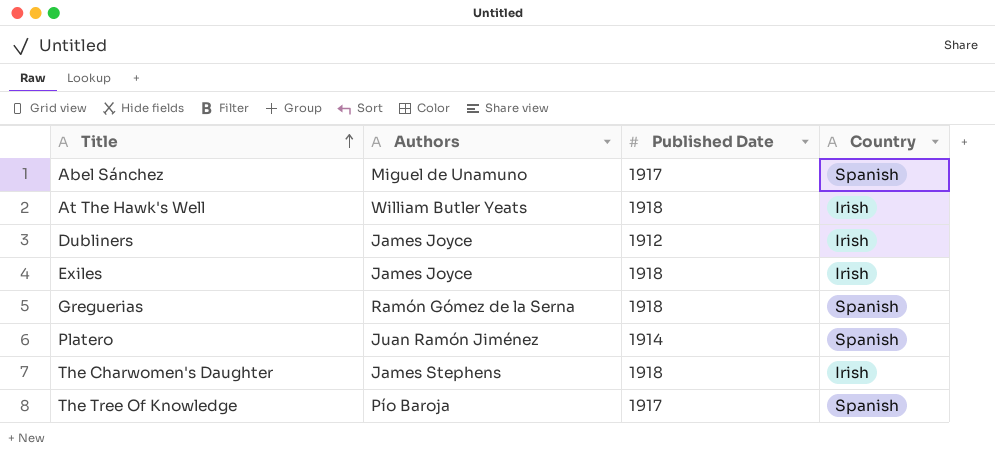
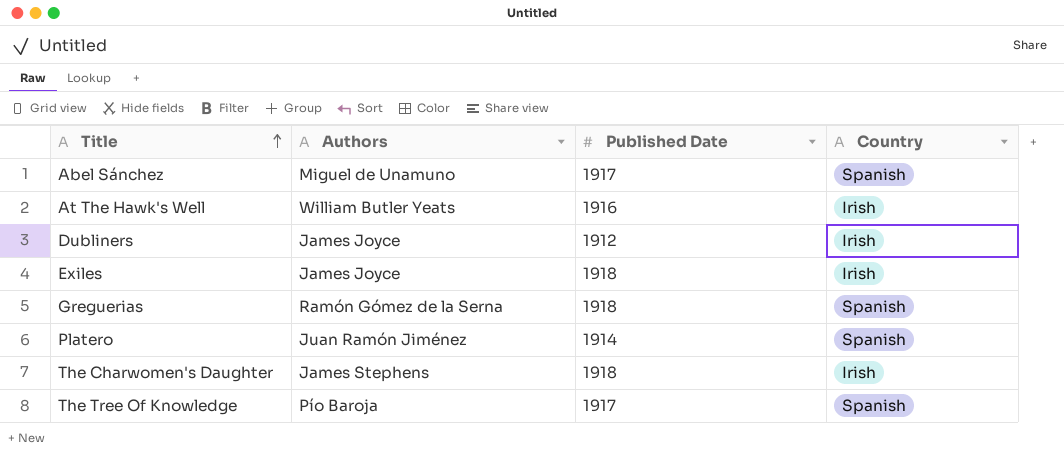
At The Hawk's Well | Published Date: 1918 -> 1916

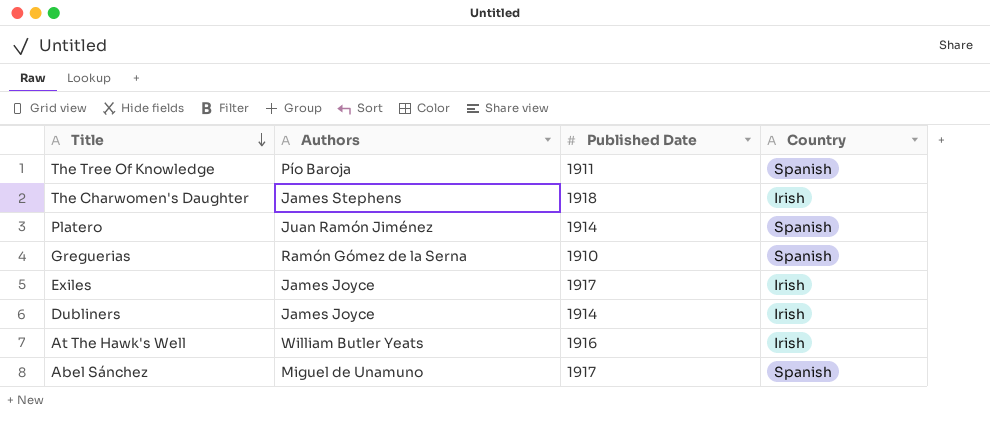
row order: Title ascending -> Title descending
The Tree Of Knowledge | Published Date: 1917 -> 1911
Greguerias | Published Date: 1918 -> 1910
Exiles | Published Date: 1918 -> 1917
Dubliners | Published Date: 1912 -> 1914

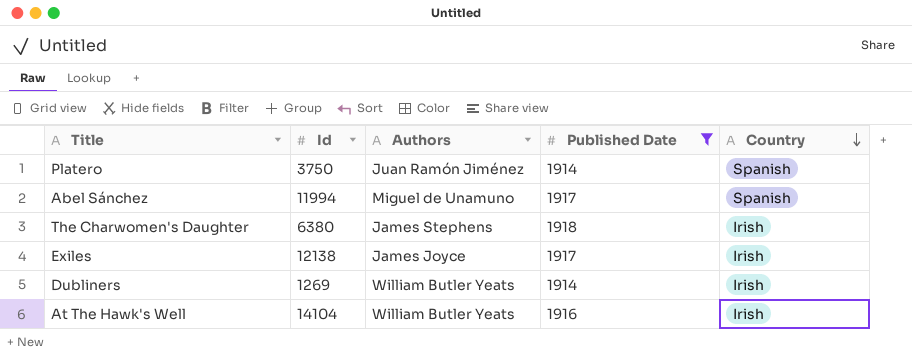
filter: none -> Published Date >= 1914
row order: Title descending -> Country descending
column Id | position: none -> 2
Dubliners | Authors: James Joyce -> William Butler Yeats

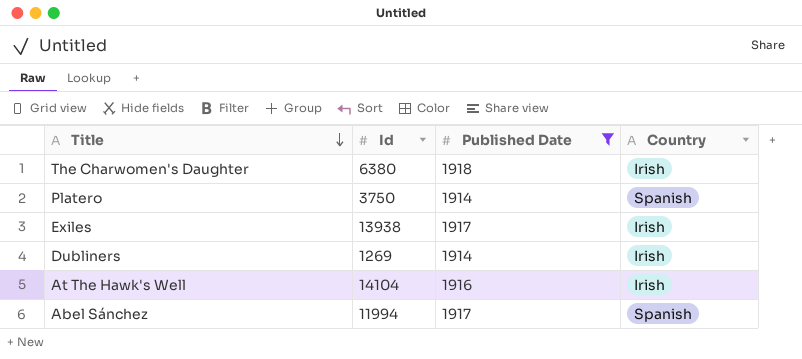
row order: Country descending -> Title descending
column Authors | position: 3 -> none
Exiles | Id: 12138 -> 13938

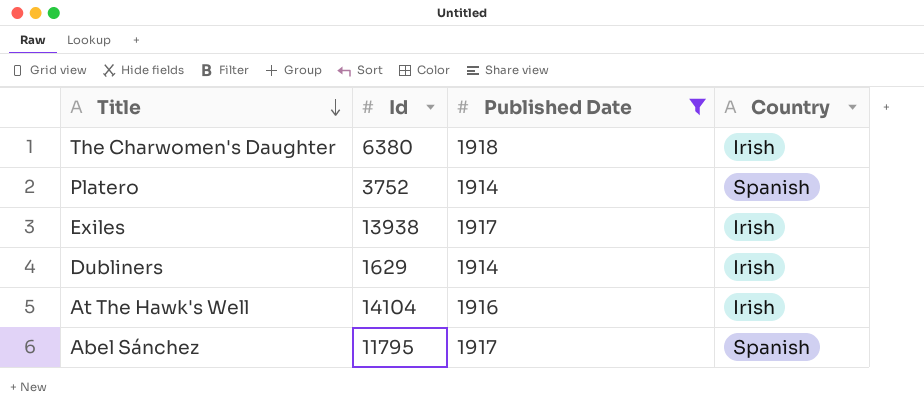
Platero | Id: 3750 -> 3752
Dubliners | Id: 1269 -> 1629
Abel Sánchez | Id: 11994 -> 11795

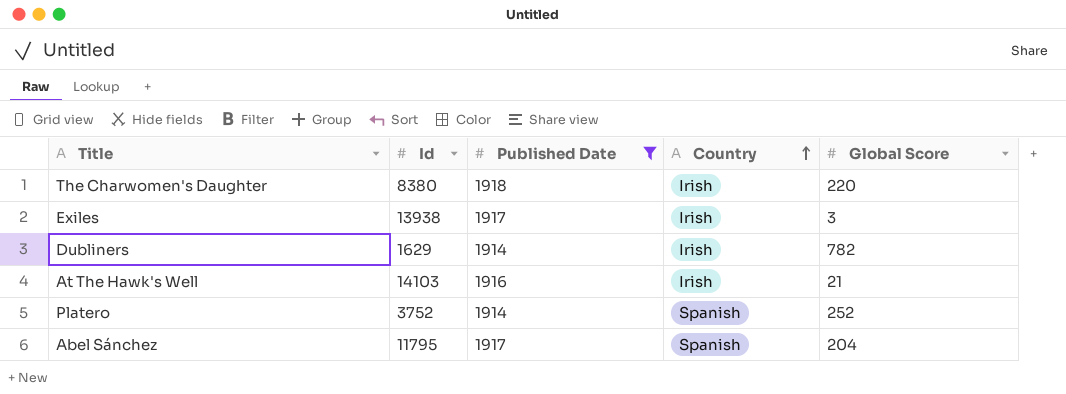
row order: Title descending -> Country ascending
column Global Score | position: none -> 5
The Charwomen's Daughter | Id: 6380 -> 8380
At The Hawk's Well | Id: 14104 -> 14103

